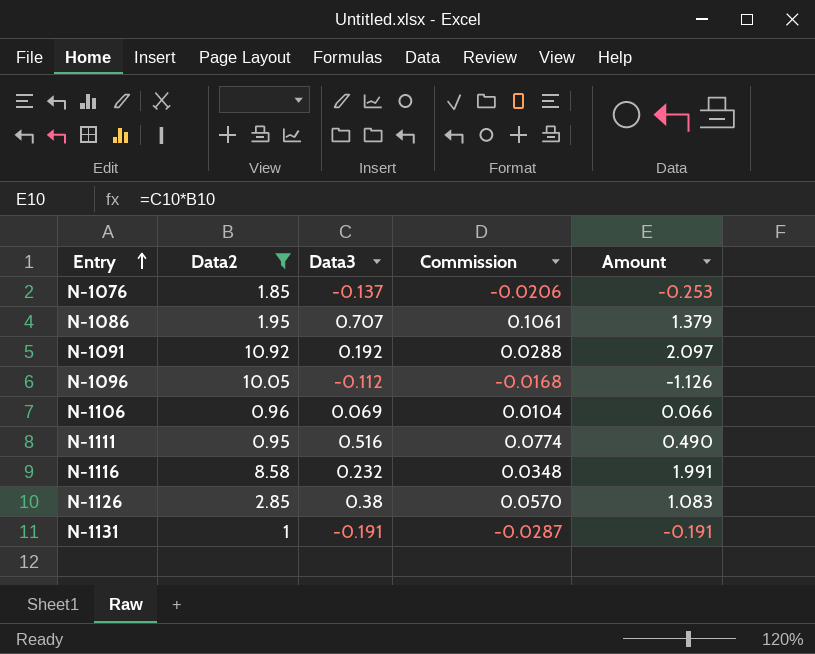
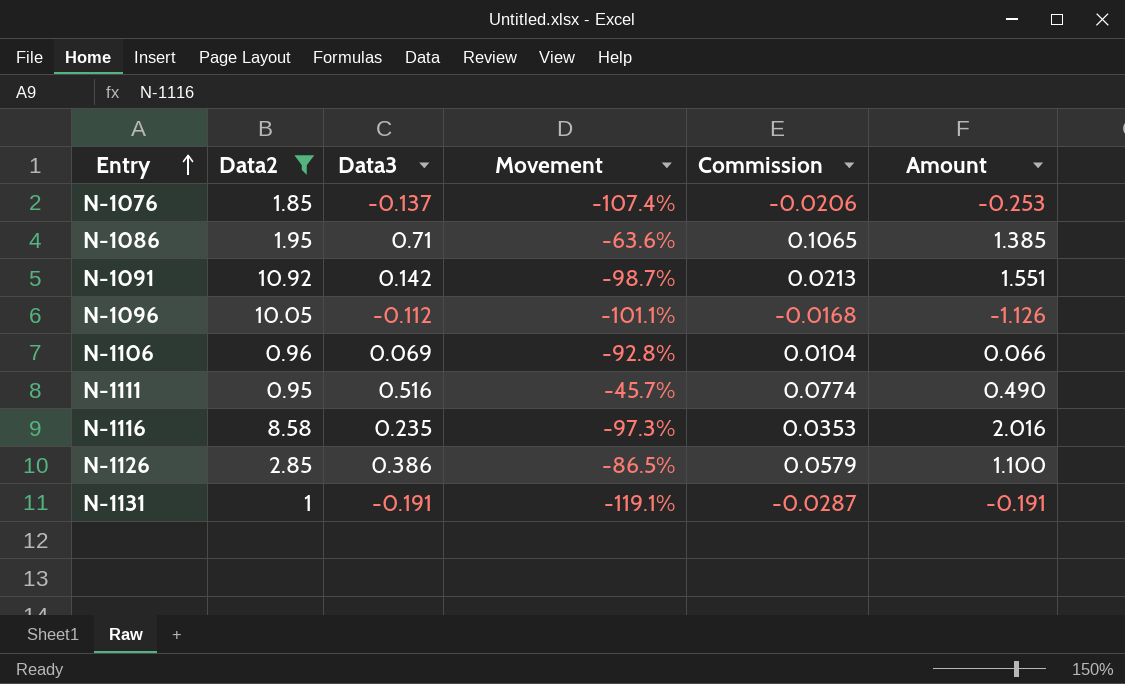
column Movement | formula: none -> ([Data3] - [Data2]) / [Data2]
N-1086 | Data3: 0.707 -> 0.71
N-1086 | Commission: 0.1061 -> 0.1065
N-1086 | Amount: 1.379 -> 1.385
N-1091 | Data3: 0.192 -> 0.142
N-1091 | Commission: 0.0288 -> 0.0213
N-1091 | Amount: 2.097 -> 1.551
N-1116 | Data3: 0.232 -> 0.235
N-1116 | Commission: 0.0348 -> 0.0353
N-1116 | Amount: 1.991 -> 2.016
N-1126 | Data3: 0.38 -> 0.386
N-1126 | Commission: 0.0570 -> 0.0579
N-1126 | Amount: 1.083 -> 1.100

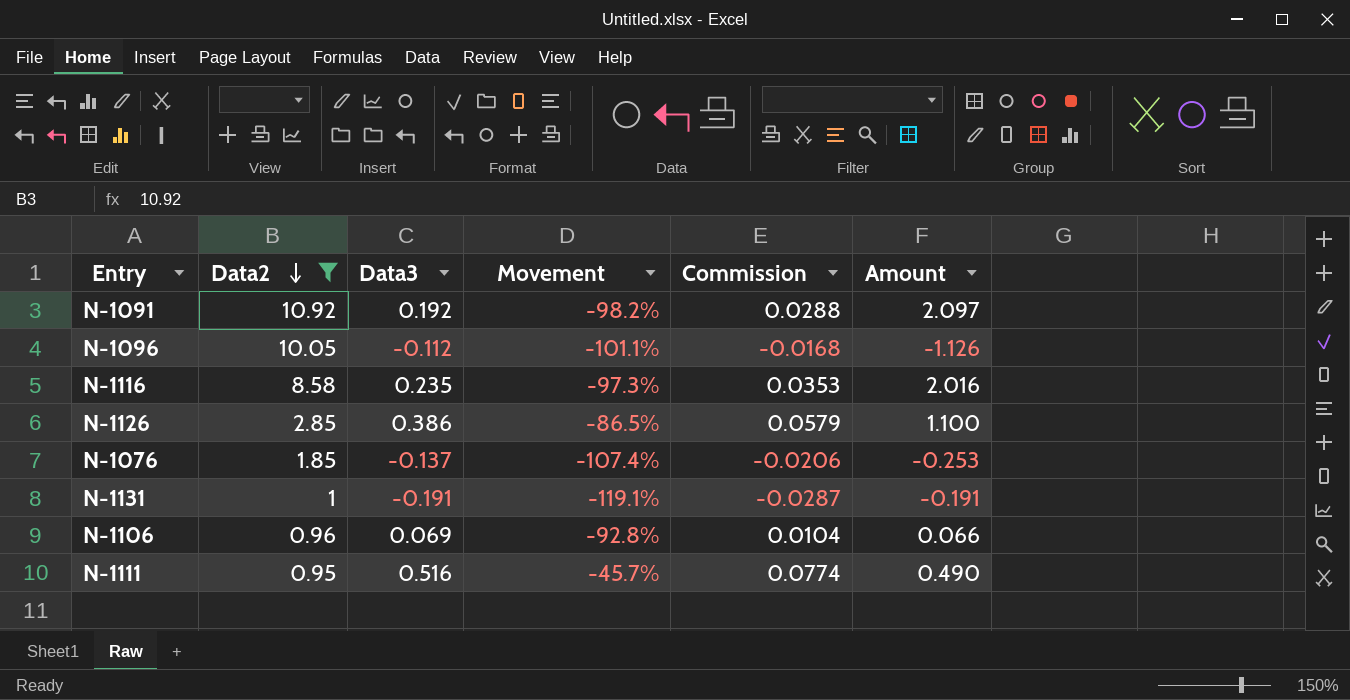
row order: Entry ascending -> Data2 descending
row N-1086: 1.95 | 0.71 | -63.6% | 0.1065 | 1.385 -> none
N-1091 | Data3: 0.142 -> 0.192
N-1091 | Movement: -98.7% -> -98.2%
N-1091 | Commission: 0.0213 -> 0.0288
N-1091 | Amount: 1.551 -> 2.097

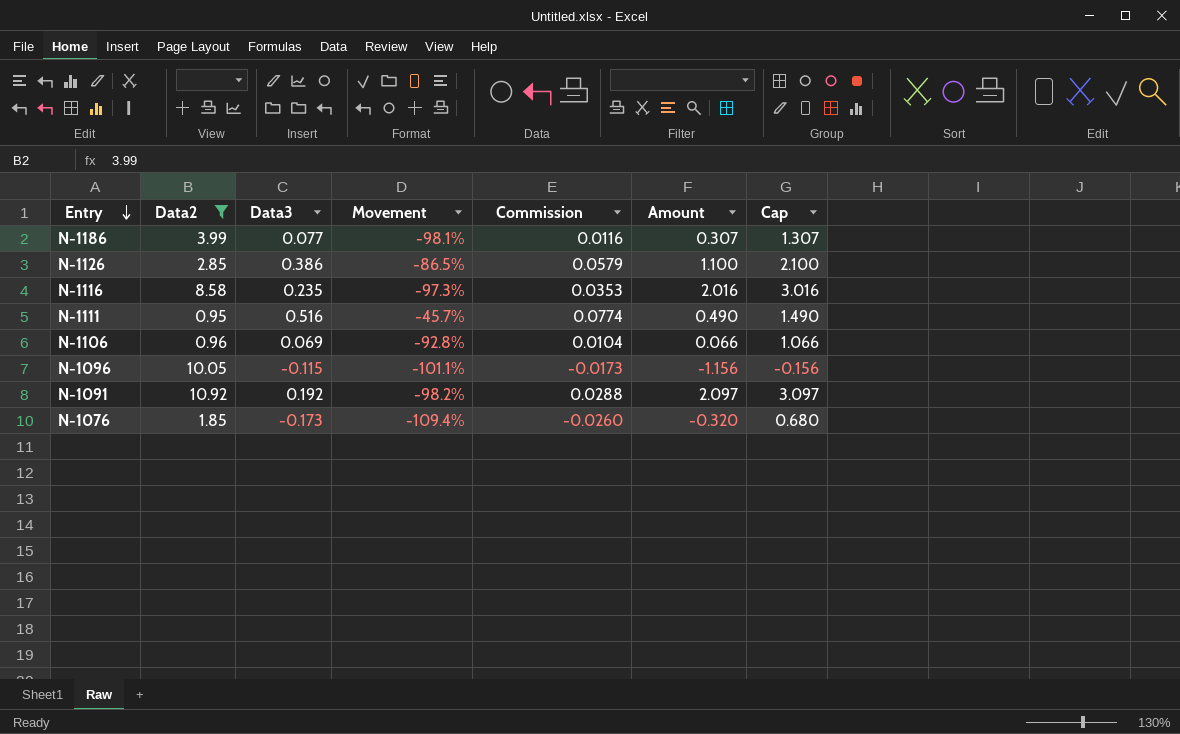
row order: Data2 descending -> Entry descending
column Cap | formula: none -> [Amount] + 1
row N-1131: 1 | -0.191 | -119.1% | -0.0287 | -0.191 -> none
row N-1186: none -> 3.99 | 0.077 | -98.1% | 0.0116 | 0.307 | 1.307
N-1096 | Data3: -0.112 -> -0.115
N-1096 | Commission: -0.0168 -> -0.0173
N-1096 | Amount: -1.126 -> -1.156
N-1076 | Data3: -0.137 -> -0.173
N-1076 | Movement: -107.4% -> -109.4%
N-1076 | Commission: -0.0206 -> -0.0260
N-1076 | Amount: -0.253 -> -0.320

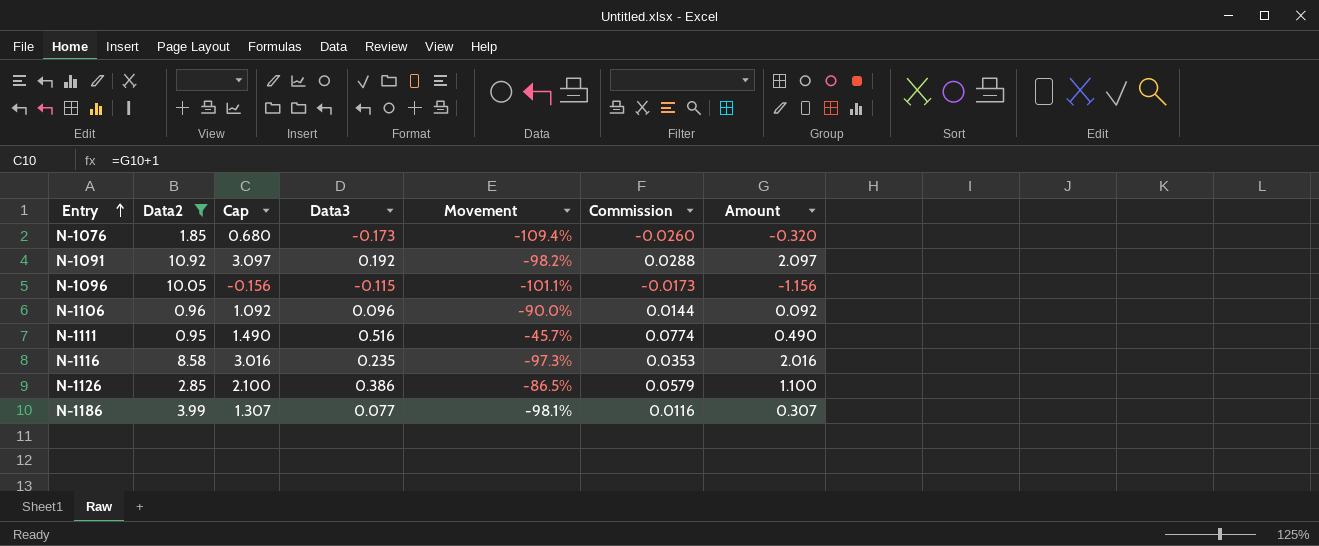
row order: Entry descending -> Entry ascending
column Cap | position: 7 -> 3
N-1106 | Cap: 1.066 -> 1.092
N-1106 | Data3: 0.069 -> 0.096
N-1106 | Movement: -92.8% -> -90.0%
N-1106 | Commission: 0.0104 -> 0.0144
N-1106 | Amount: 0.066 -> 0.092

